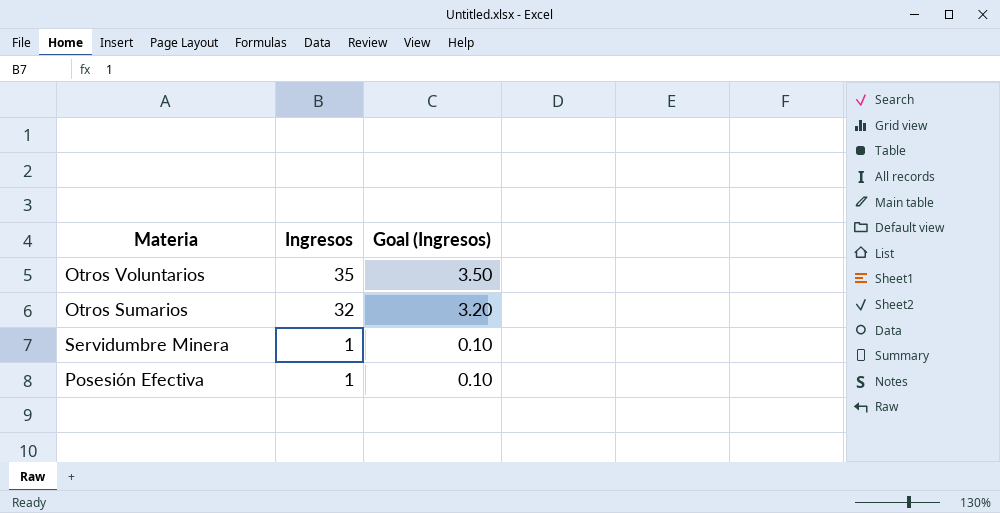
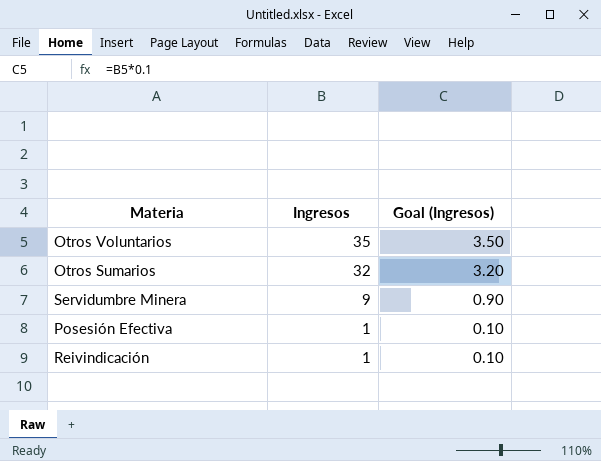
Servidumbre Minera | Ingresos: 1 -> 9
Servidumbre Minera | Goal (Ingresos): 0.10 -> 0.90
row Reivindicación: none -> 1 | 0.10

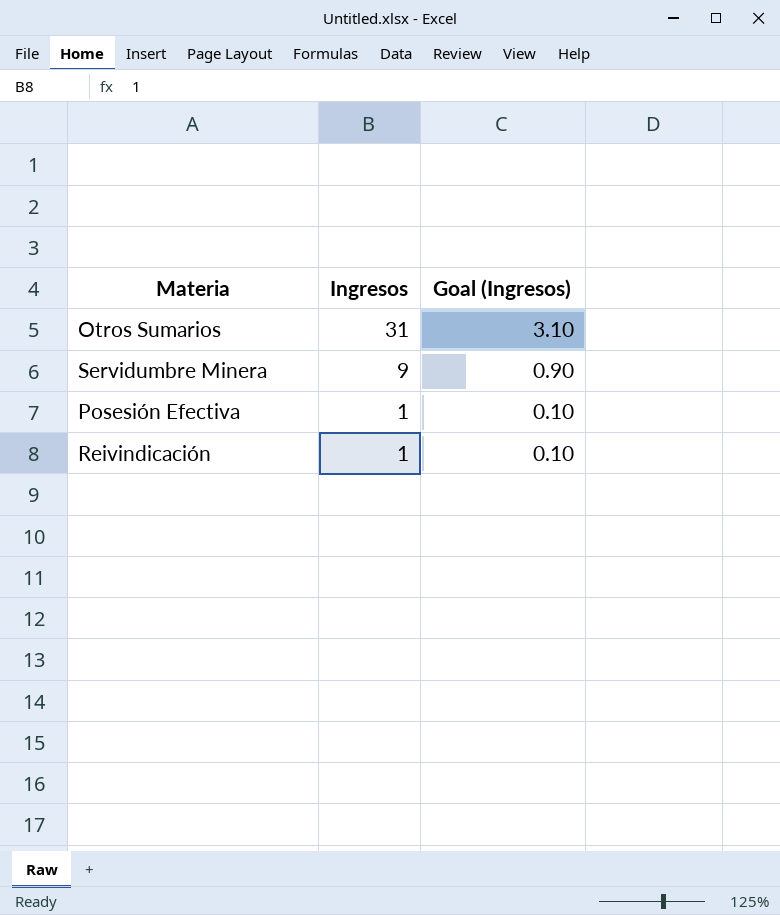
row Otros Voluntarios: 35 | 3.50 -> none
Otros Sumarios | Ingresos: 32 -> 31
Otros Sumarios | Goal (Ingresos): 3.20 -> 3.10

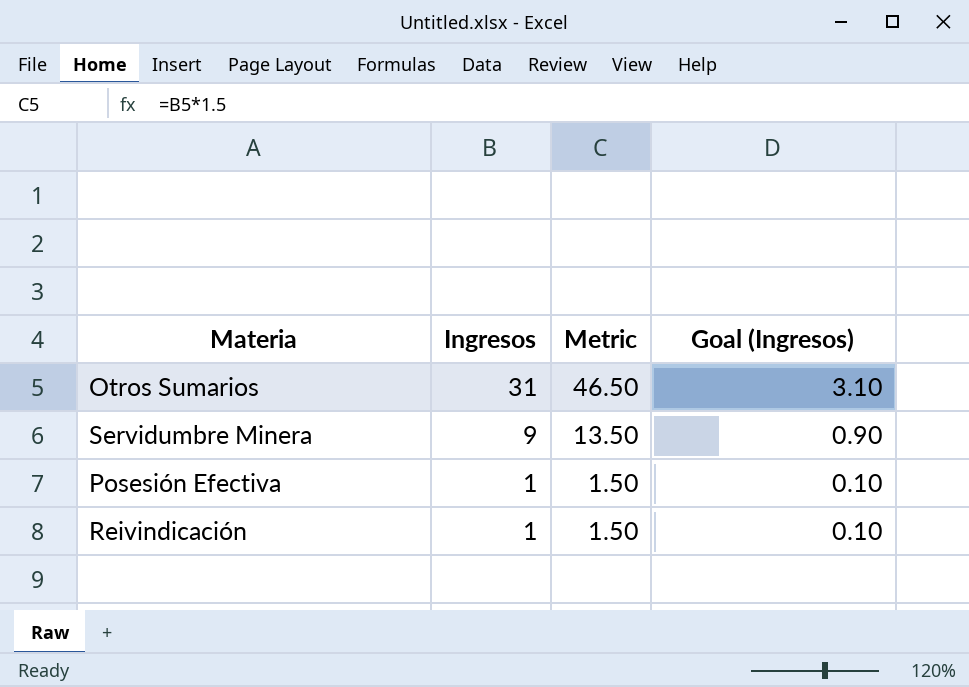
column Metric | formula: none -> [Ingresos] * 1.5

